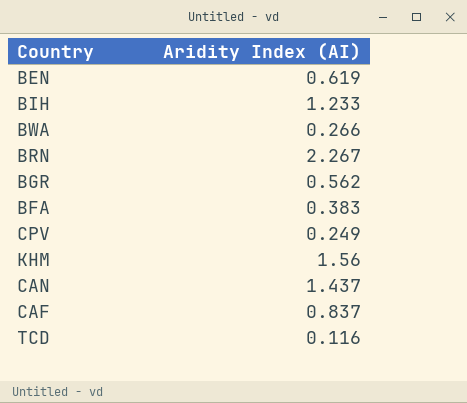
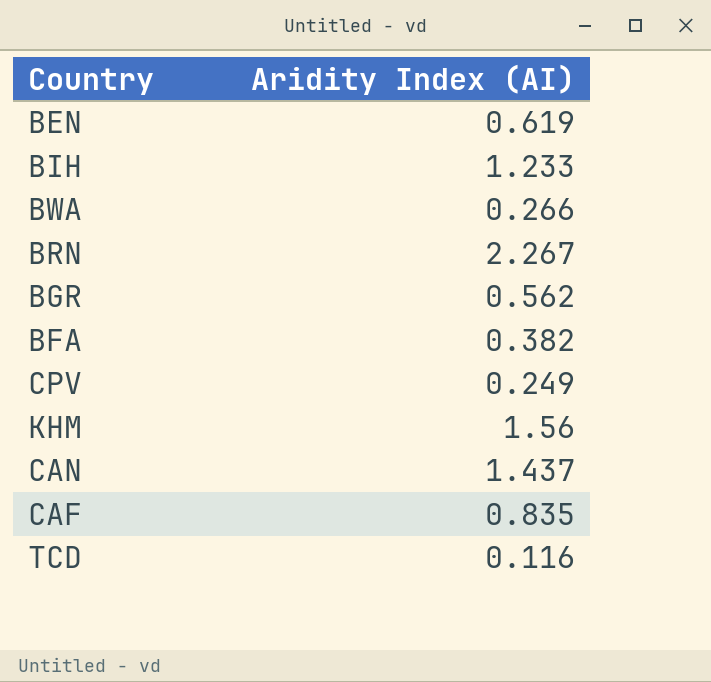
BFA | Aridity Index (AI): 0.383 -> 0.382
CAF | Aridity Index (AI): 0.837 -> 0.835

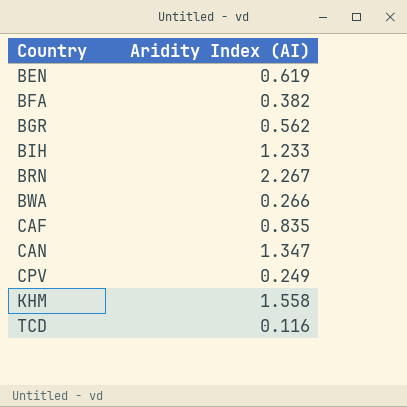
row order: none -> Country ascending
CAN | Aridity Index (AI): 1.437 -> 1.347
KHM | Aridity Index (AI): 1.56 -> 1.558

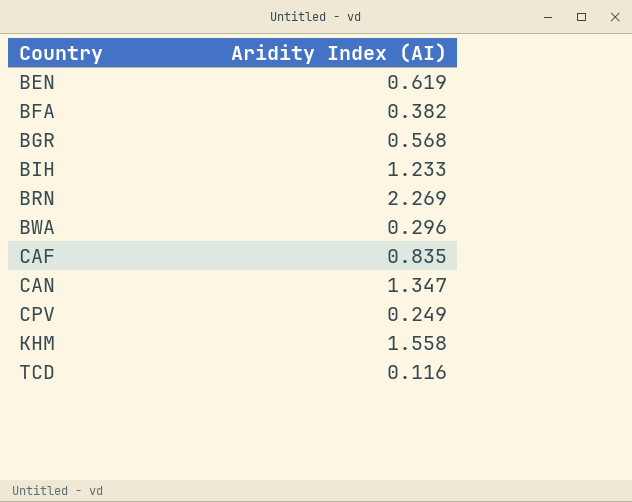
BGR | Aridity Index (AI): 0.562 -> 0.568
BRN | Aridity Index (AI): 2.267 -> 2.269
BWA | Aridity Index (AI): 0.266 -> 0.296

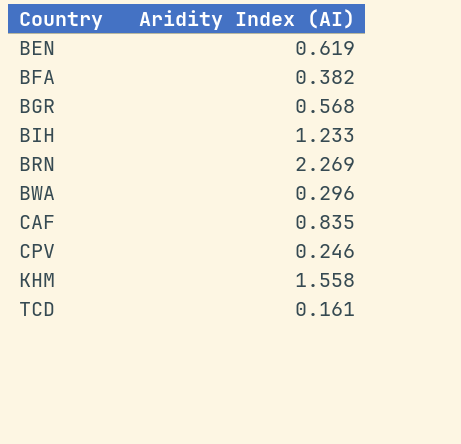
row CAN: 1.347 -> none
CPV | Aridity Index (AI): 0.249 -> 0.246
TCD | Aridity Index (AI): 0.116 -> 0.161

